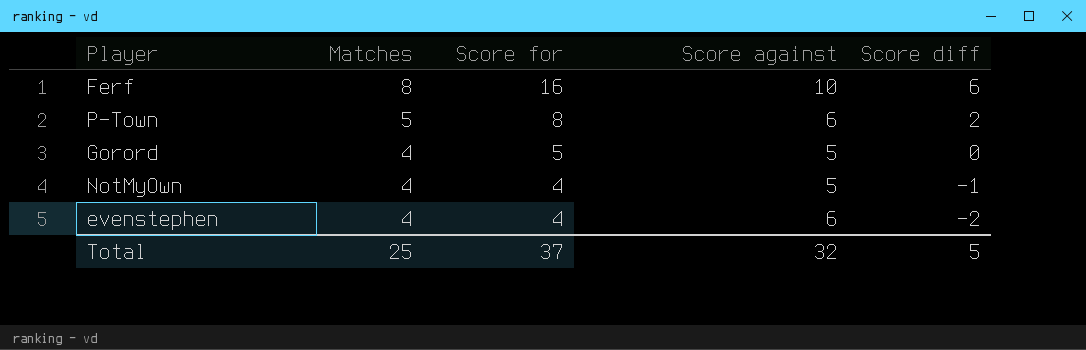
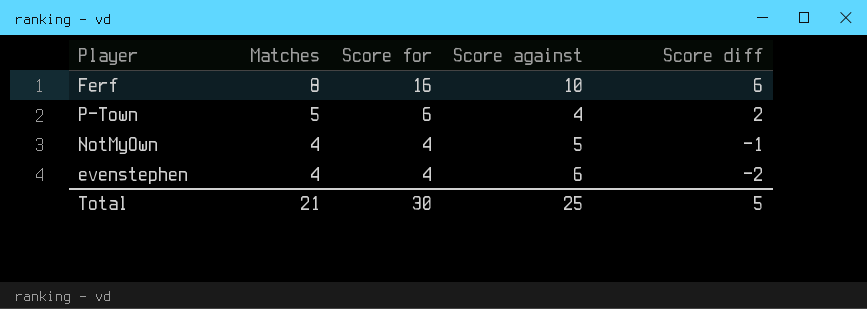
row Gorord: 4 | 5 | 5 | 0 -> none
P-Town | Score for: 8 -> 6
P-Town | Score against: 6 -> 4
Total | Matches: 25 -> 21
Total | Score for: 37 -> 30
Total | Score against: 32 -> 25

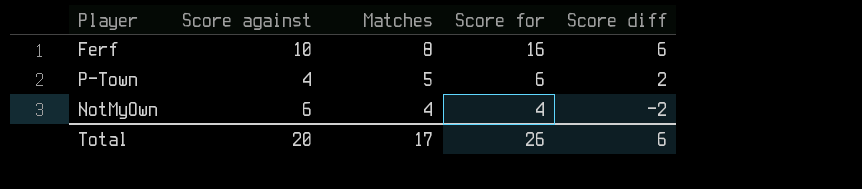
column Score against | position: 4 -> 2
row evenstephen: 4 | 4 | 6 | -2 -> none
NotMyOwn | Score against: 5 -> 6
NotMyOwn | Score diff: -1 -> -2
Total | Score against: 25 -> 20
Total | Matches: 21 -> 17
Total | Score for: 30 -> 26
Total | Score diff: 5 -> 6

